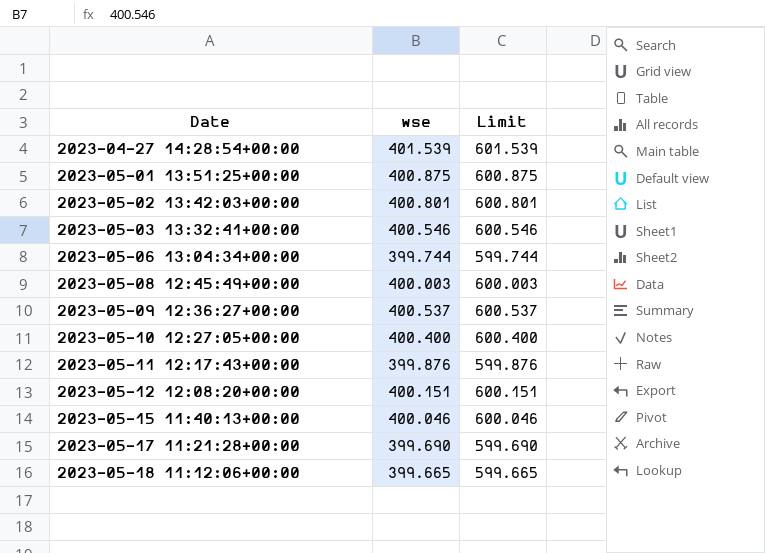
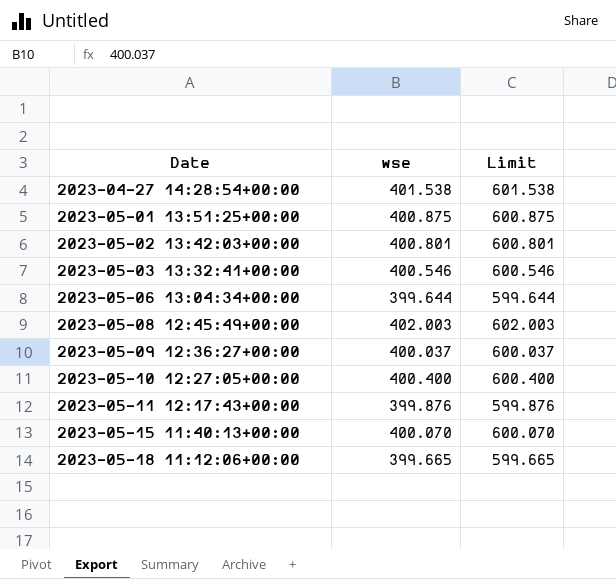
row 2023-05-12 12:08:20+00:00: 400.151 | 600.151 -> none
row 2023-05-17 11:21:28+00:00: 399.690 | 599.690 -> none
2023-04-27 14:28:54+00:00 | wse: 401.539 -> 401.538
2023-04-27 14:28:54+00:00 | Limit: 601.539 -> 601.538
2023-05-06 13:04:34+00:00 | wse: 399.744 -> 399.644
2023-05-06 13:04:34+00:00 | Limit: 599.744 -> 599.644
2023-05-08 12:45:49+00:00 | wse: 400.003 -> 402.003
2023-05-08 12:45:49+00:00 | Limit: 600.003 -> 602.003
2023-05-09 12:36:27+00:00 | wse: 400.537 -> 400.037
2023-05-09 12:36:27+00:00 | Limit: 600.537 -> 600.037
2023-05-15 11:40:13+00:00 | wse: 400.046 -> 400.070
2023-05-15 11:40:13+00:00 | Limit: 600.046 -> 600.070

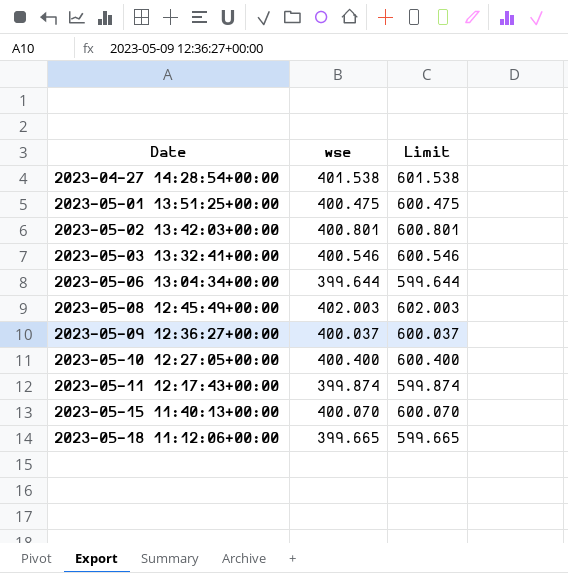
2023-05-01 13:51:25+00:00 | wse: 400.875 -> 400.475
2023-05-01 13:51:25+00:00 | Limit: 600.875 -> 600.475
2023-05-11 12:17:43+00:00 | wse: 399.876 -> 399.874
2023-05-11 12:17:43+00:00 | Limit: 599.876 -> 599.874

